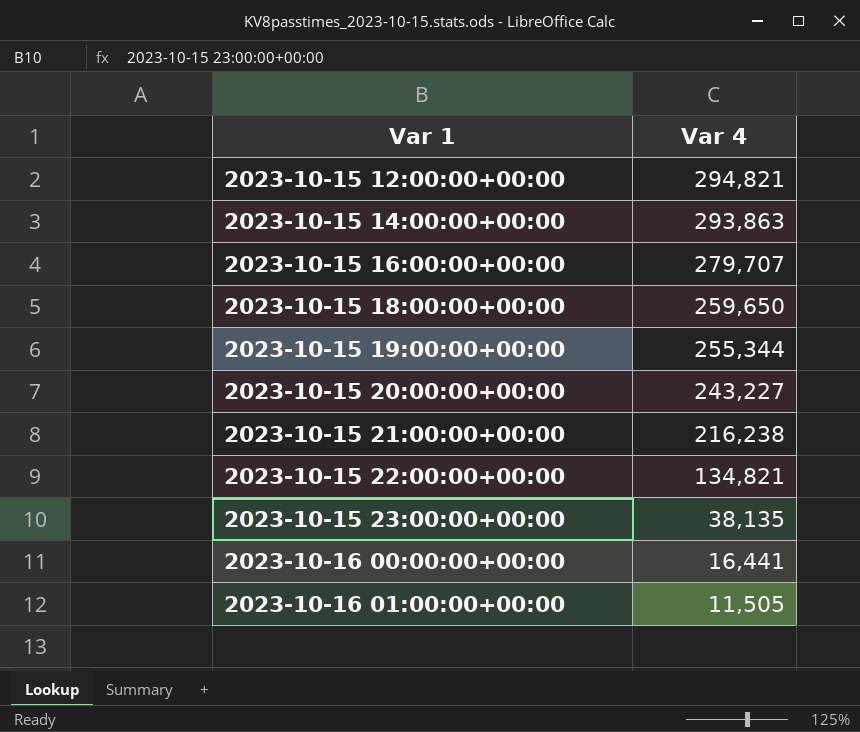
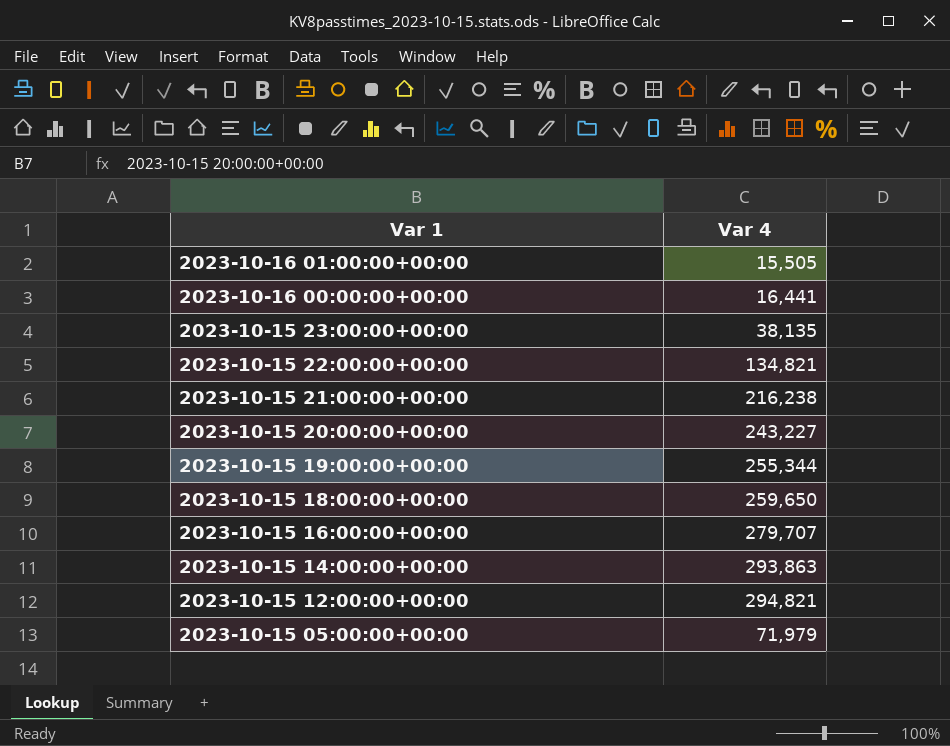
row order: Var 1 ascending -> Var 1 descending
2023-10-16 01:00:00+00:00 | Var 4: 11,505 -> 15,505
row 2023-10-15 05:00:00+00:00: none -> 71,979

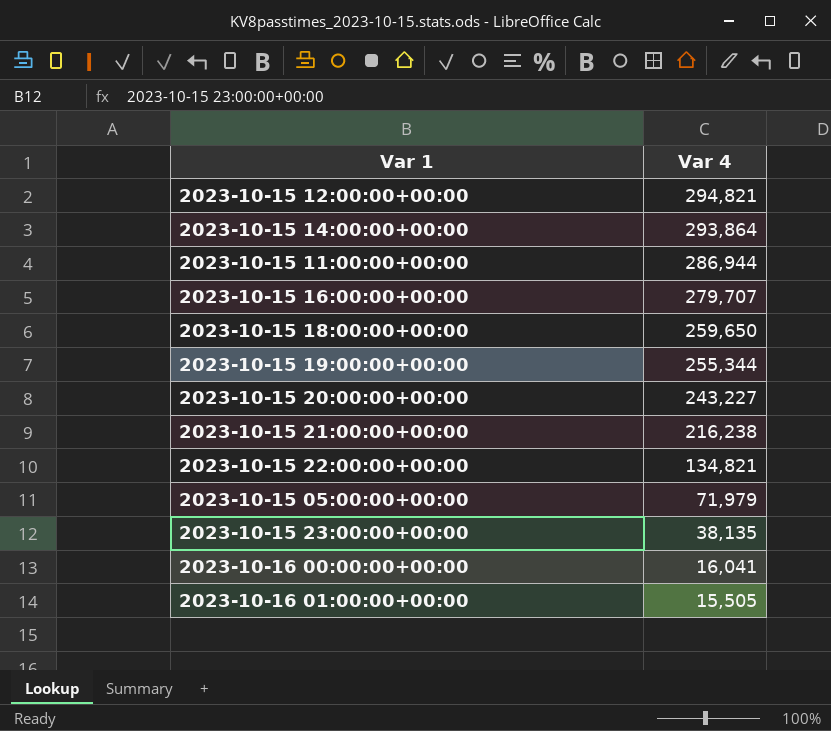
row order: Var 1 descending -> Var 4 descending
2023-10-15 14:00:00+00:00 | Var 4: 293,863 -> 293,864
row 2023-10-15 11:00:00+00:00: none -> 286,944
2023-10-16 00:00:00+00:00 | Var 4: 16,441 -> 16,041

